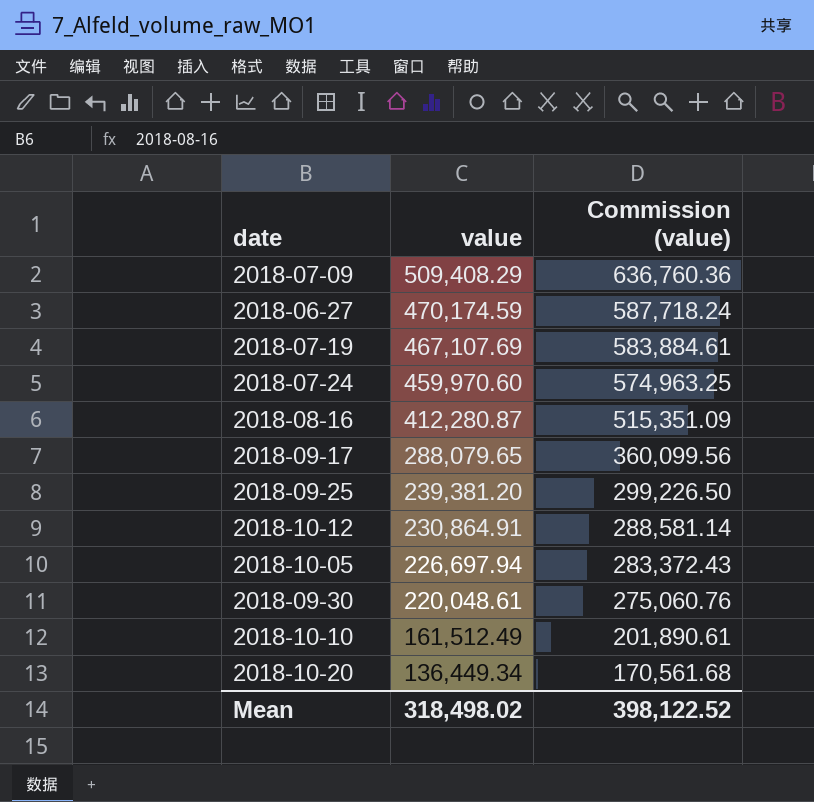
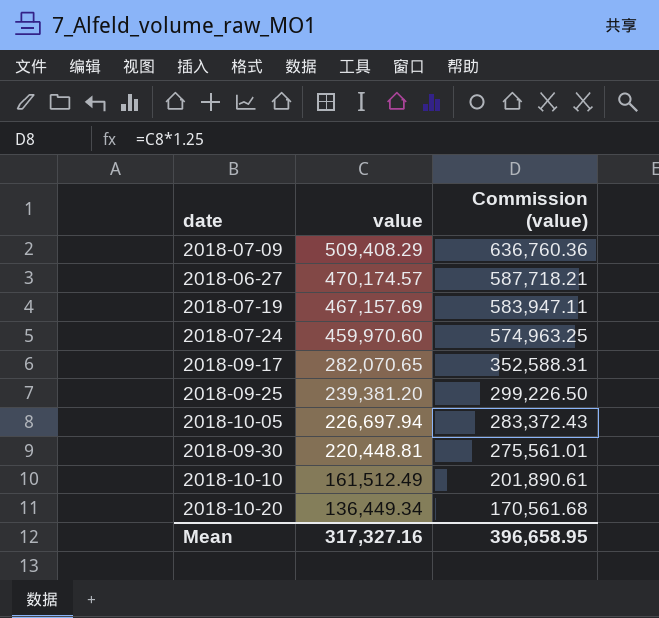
row 2018-08-16: 412,280.87 | 515,351.09 -> none
row 2018-10-12: 230,864.91 | 288,581.14 -> none
2018-06-27 | value: 470,174.59 -> 470,174.57
2018-06-27 | Commission (value): 587,718.24 -> 587,718.21
2018-07-19 | value: 467,107.69 -> 467,157.69
2018-07-19 | Commission (value): 583,884.61 -> 583,947.11
2018-09-17 | value: 288,079.65 -> 282,070.65
2018-09-17 | Commission (value): 360,099.56 -> 352,588.31
2018-09-30 | value: 220,048.61 -> 220,448.81
2018-09-30 | Commission (value): 275,060.76 -> 275,561.01
Mean | value: 318,498.02 -> 317,327.16
Mean | Commission (value): 398,122.52 -> 396,658.95

